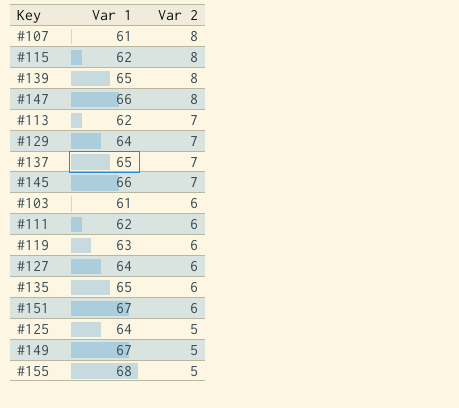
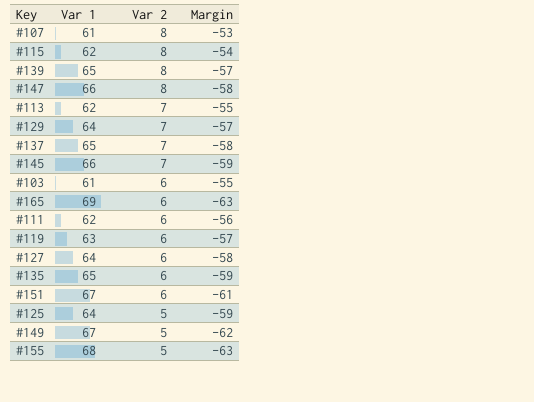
column Margin | formula: none -> [Var 2] - [Var 1]
row #165: none -> 69 | 6 | -63

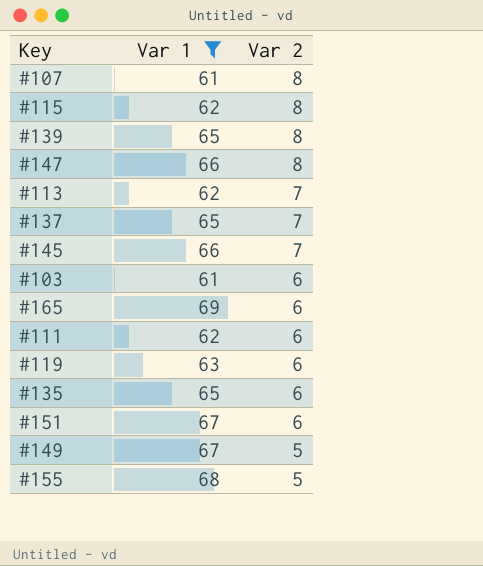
filter: none -> Var 1 != 64
column Margin | formula: [Var 2] - [Var 1] -> none

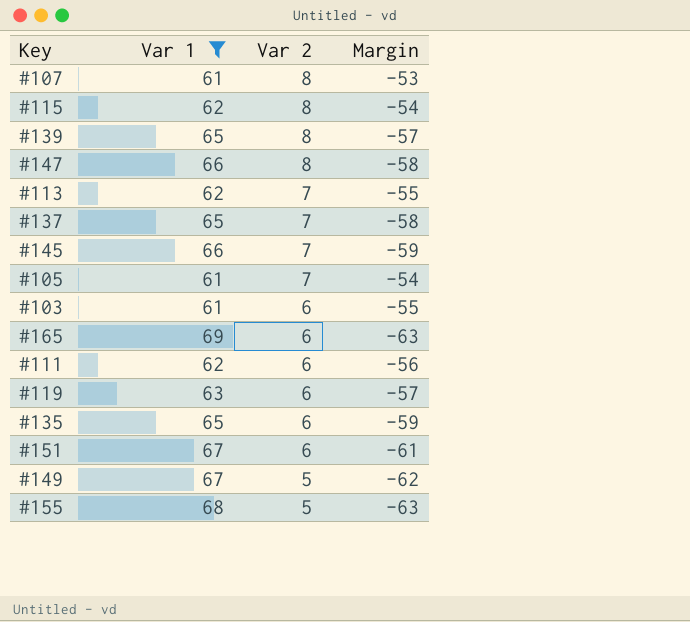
column Margin | formula: none -> [Var 2] - [Var 1]
row #105: none -> 61 | 7 | -54

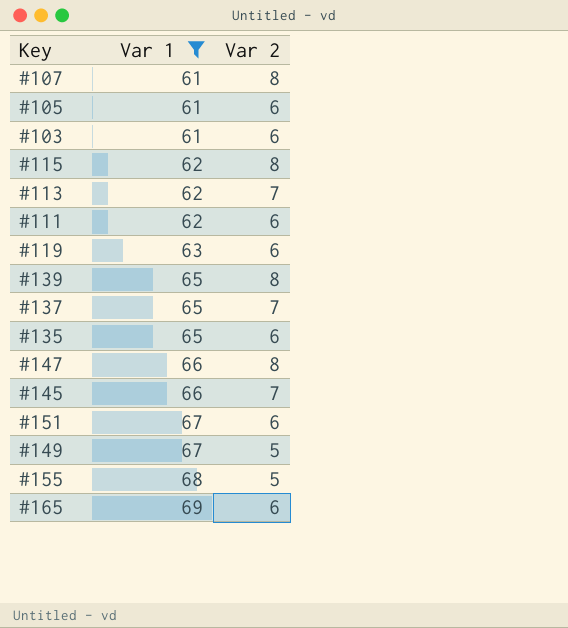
row order: Var 2 descending -> Var 1 ascending
column Margin | formula: [Var 2] - [Var 1] -> none
#105 | Var 2: 7 -> 6

